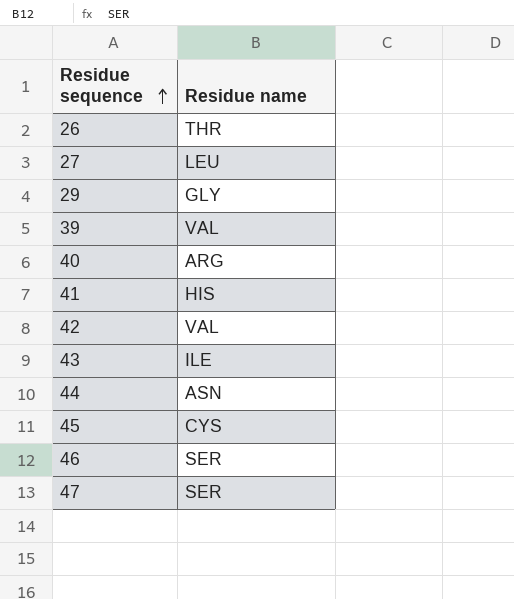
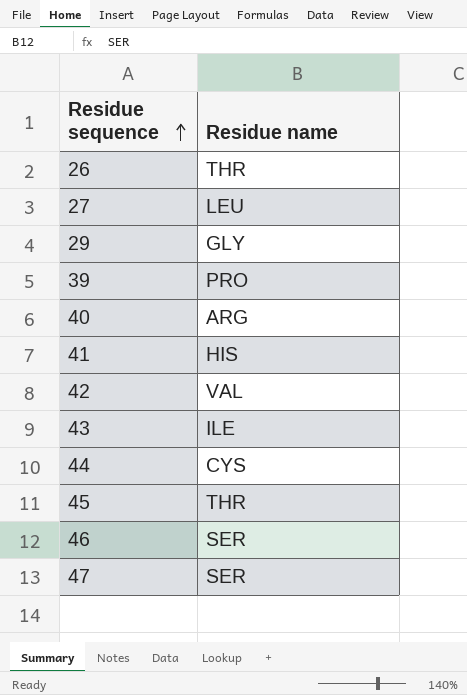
39 | Residue name: VAL -> PRO
44 | Residue name: ASN -> CYS
45 | Residue name: CYS -> THR

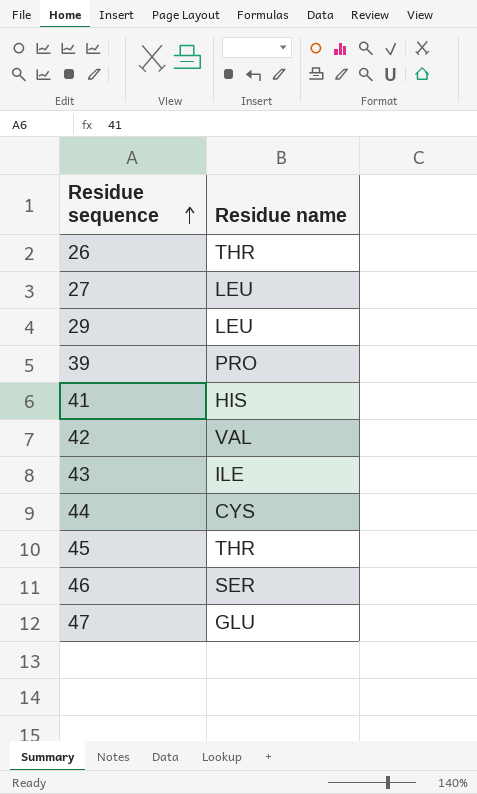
row 40: ARG -> none
29 | Residue name: GLY -> LEU
47 | Residue name: SER -> GLU

